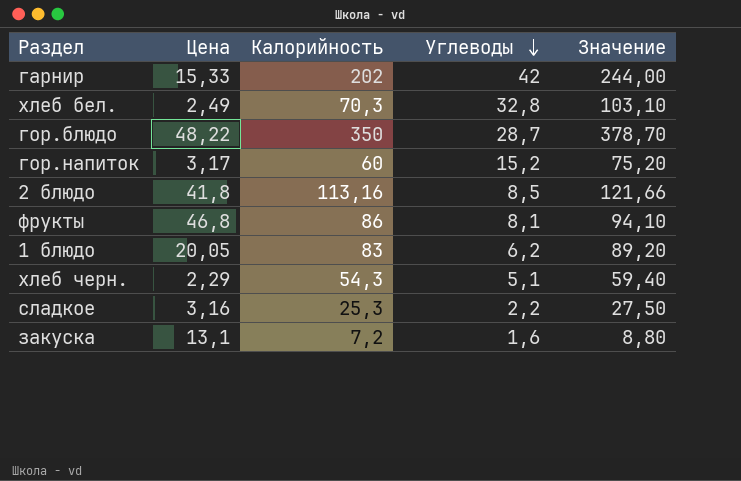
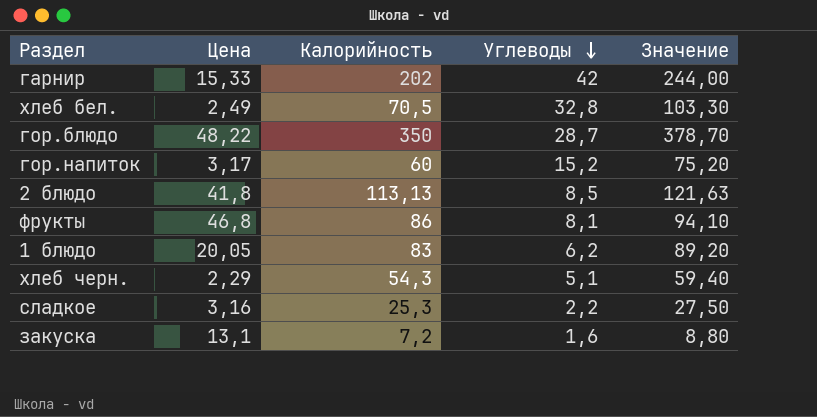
хлеб бел. | Калорийность: 70,3 -> 70,5
хлеб бел. | Значение: 103,10 -> 103,30
2 блюдо | Калорийность: 113,16 -> 113,13
2 блюдо | Значение: 121,66 -> 121,63

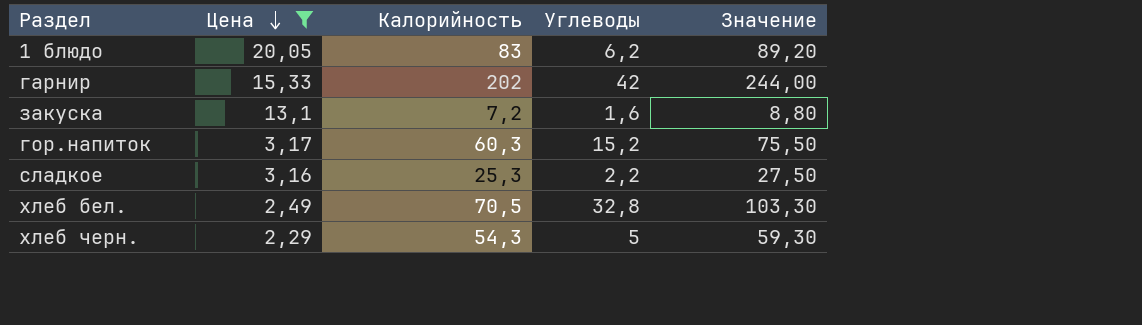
filter: none -> Цена <= 20,05
row order: Углеводы descending -> Цена descending
гор.напиток | Калорийность: 60 -> 60,3
гор.напиток | Значение: 75,20 -> 75,50
хлеб черн. | Углеводы: 5,1 -> 5
хлеб черн. | Значение: 59,40 -> 59,30

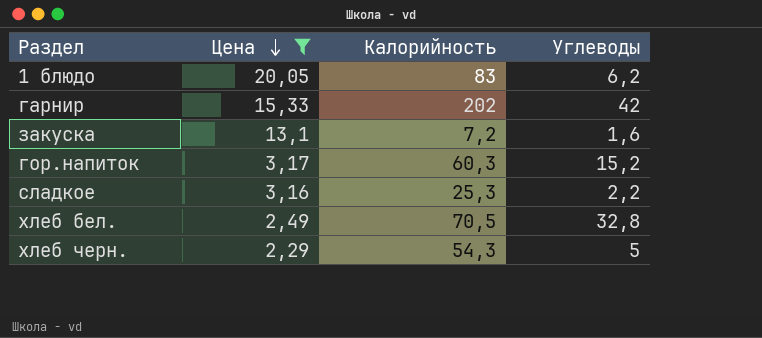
column Значение | formula: [Калорийность] + [Углеводы] -> none

